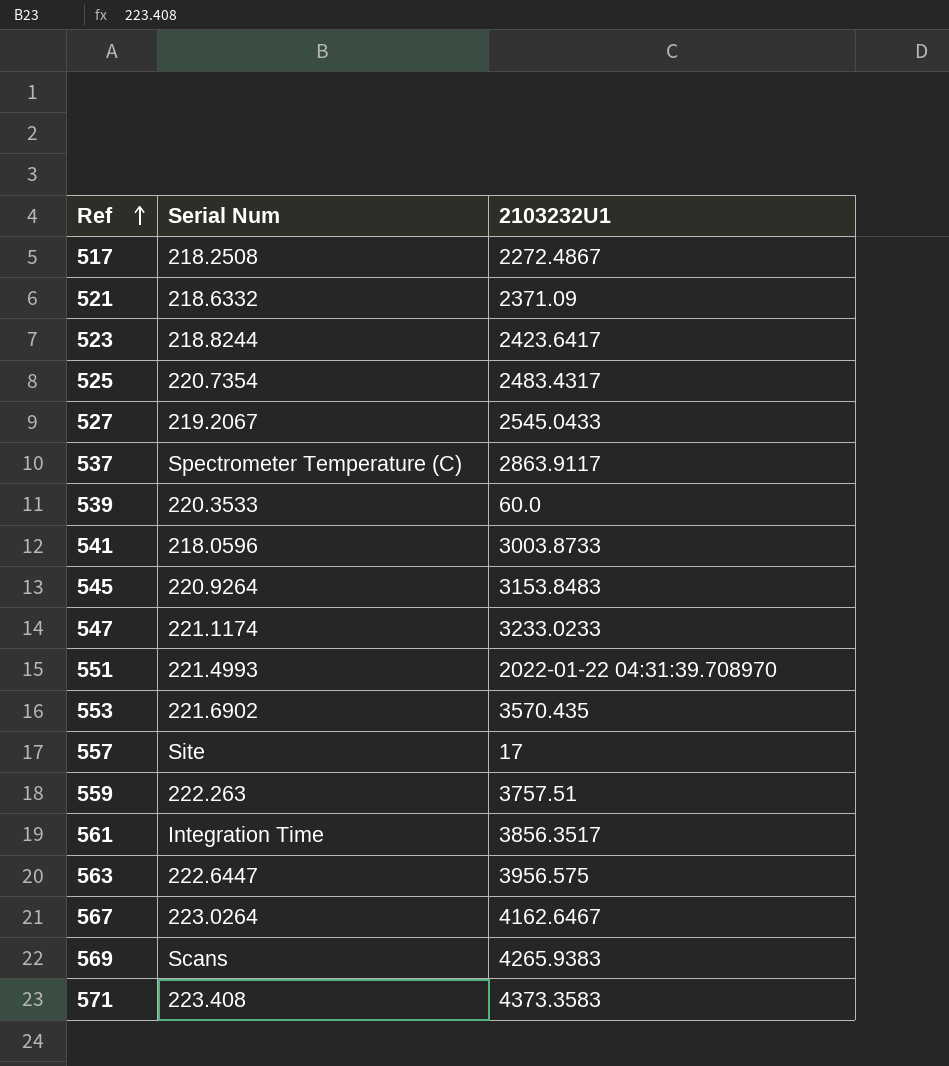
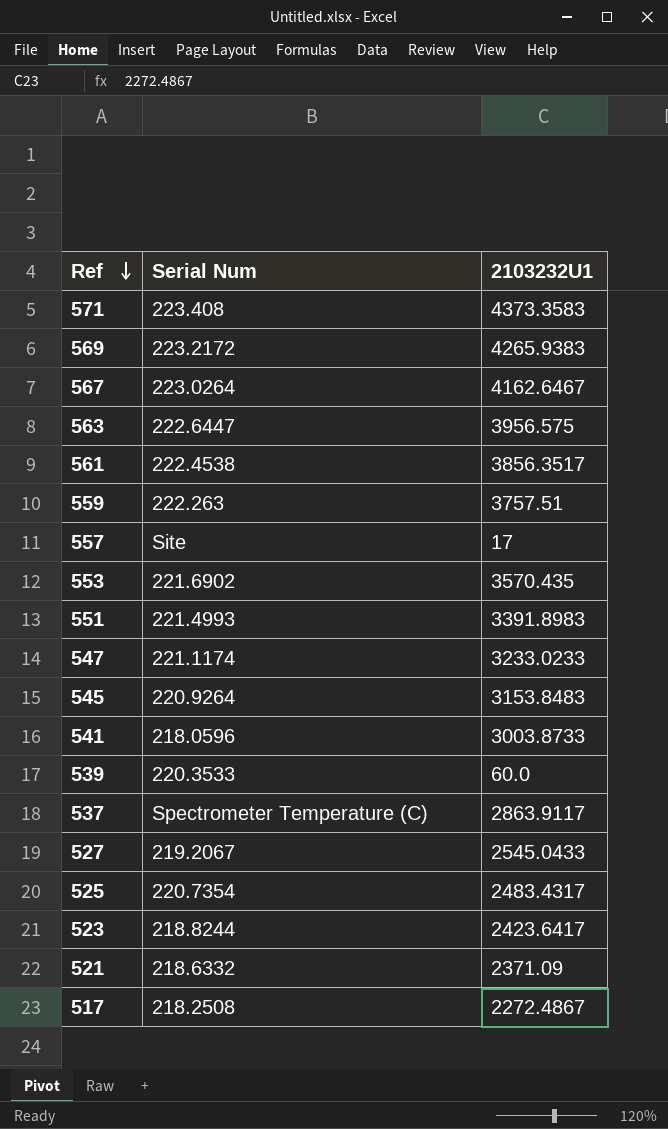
row order: Ref ascending -> Ref descending
569 | Serial Num: Scans -> 223.2172
561 | Serial Num: Integration Time -> 222.4538
551 | 2103232U1: 2022-01-22 04:31:39.708970 -> 3391.8983

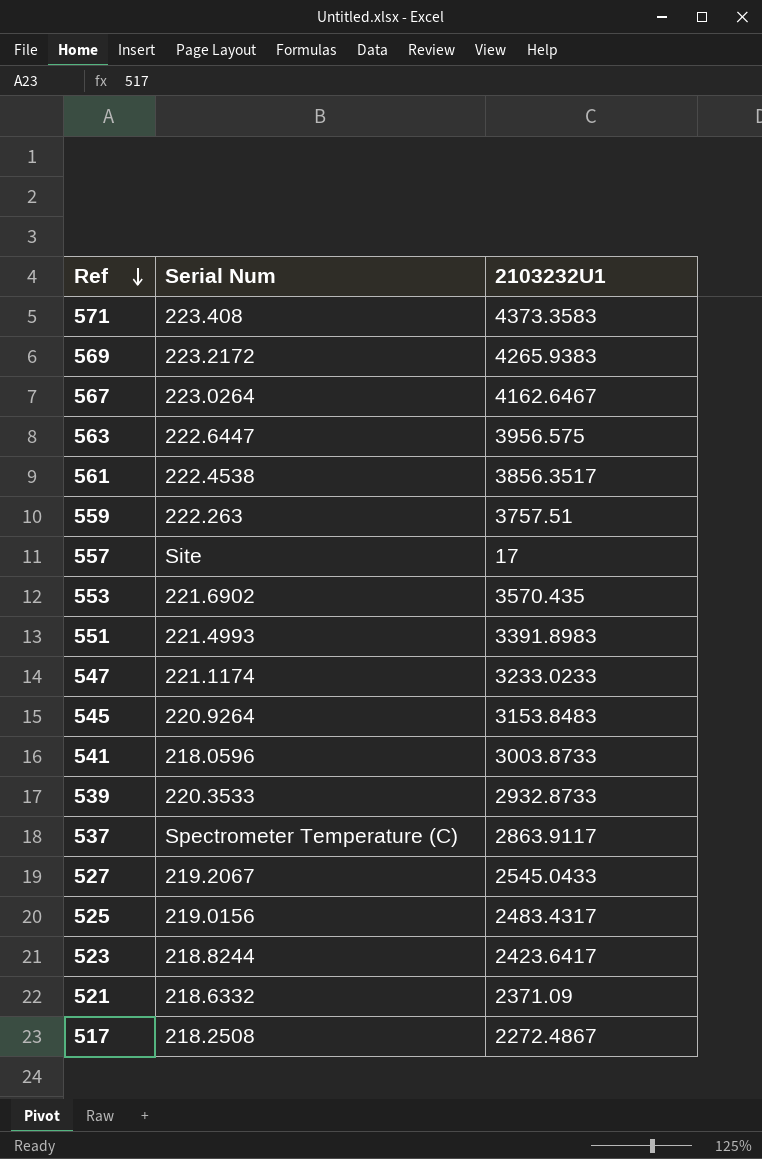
539 | 2103232U1: 60.0 -> 2932.8733
525 | Serial Num: 220.7354 -> 219.0156

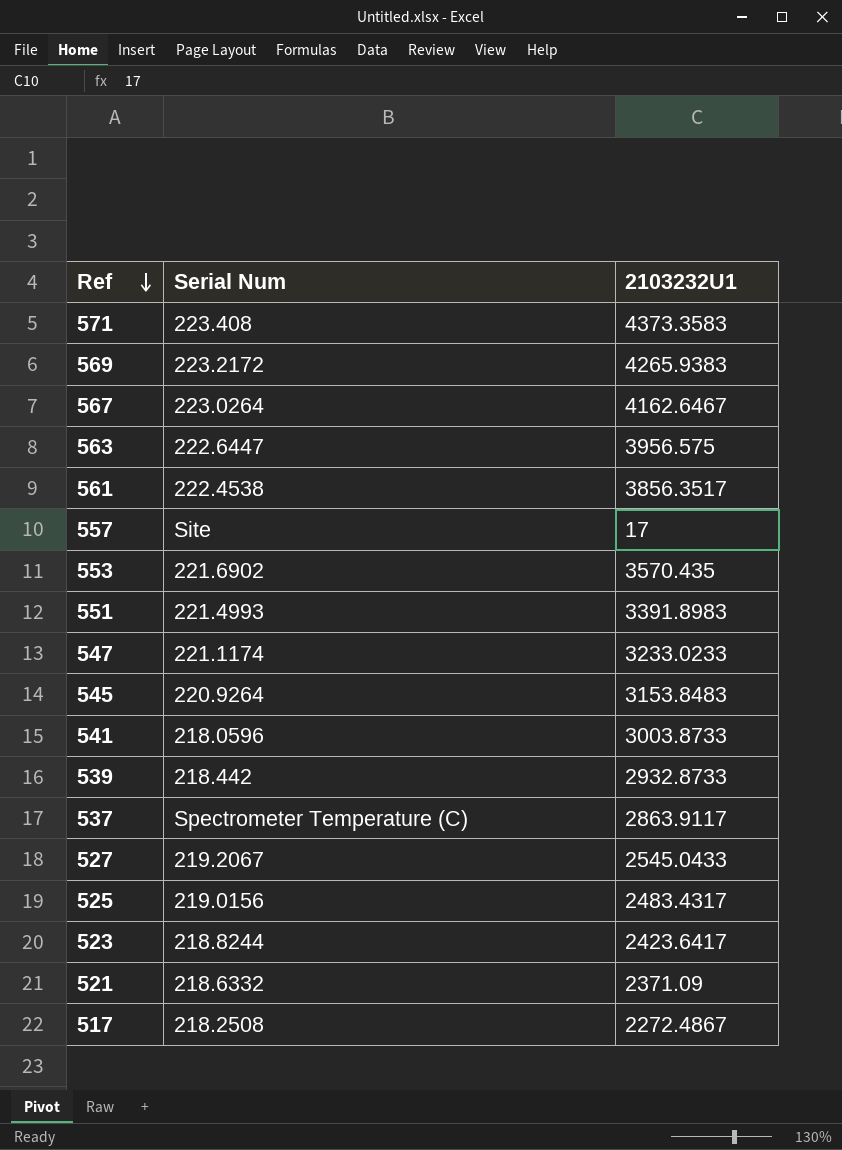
row 559: 222.263 | 3757.51 -> none
539 | Serial Num: 220.3533 -> 218.442

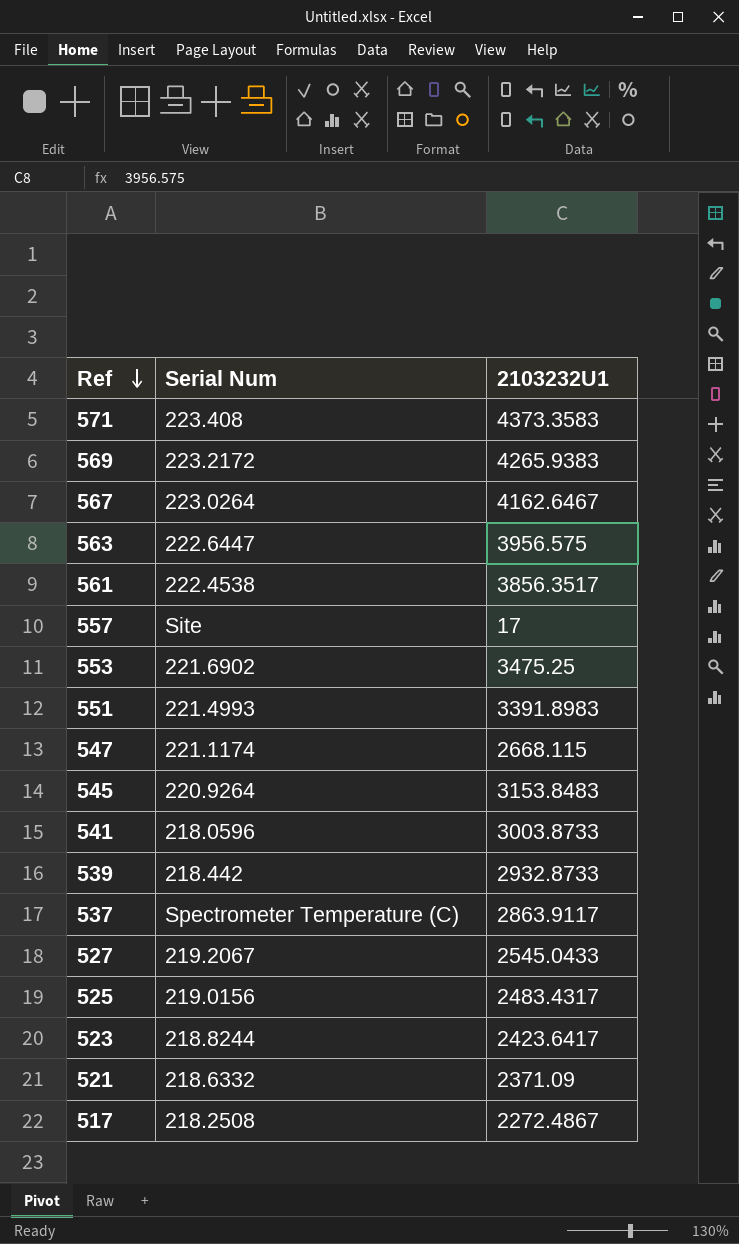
553 | 2103232U1: 3570.435 -> 3475.25
547 | 2103232U1: 3233.0233 -> 2668.115

